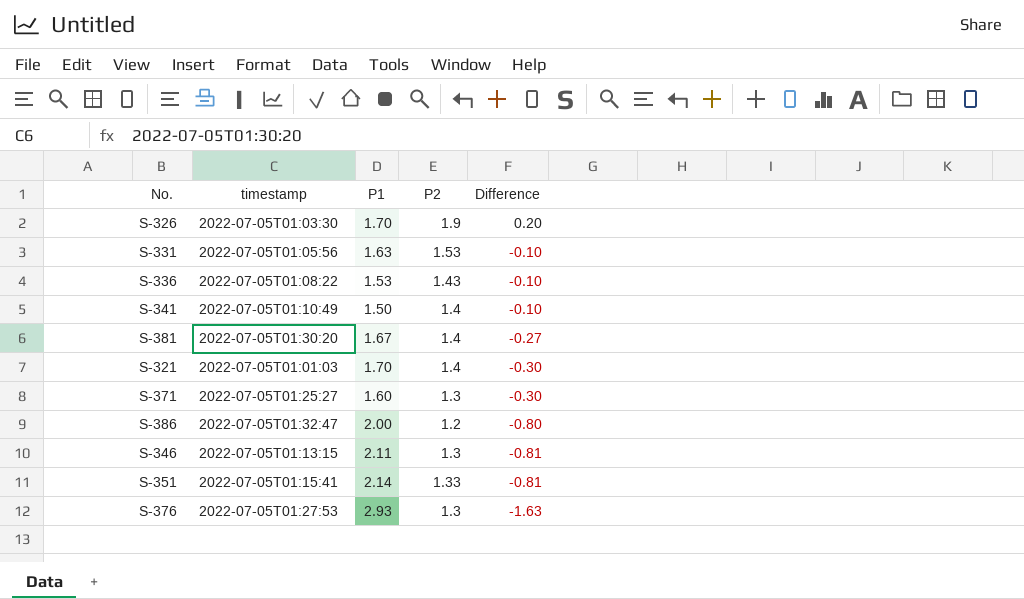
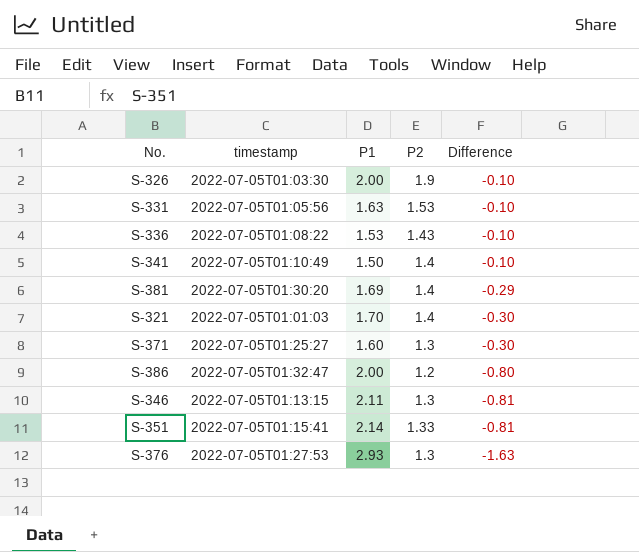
S-326 | P1: 1.70 -> 2.00
S-326 | Difference: 0.20 -> -0.10
S-381 | P1: 1.67 -> 1.69
S-381 | Difference: -0.27 -> -0.29

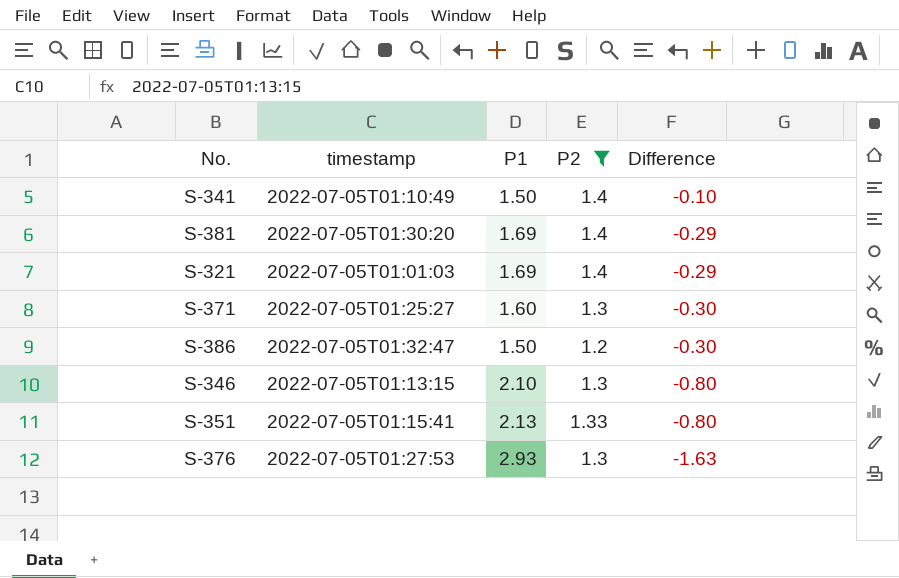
filter: none -> P2 <= 1.4
S-321 | P1: 1.70 -> 1.69
S-321 | Difference: -0.30 -> -0.29
S-386 | P1: 2.00 -> 1.50
S-386 | Difference: -0.80 -> -0.30
S-346 | P1: 2.11 -> 2.10
S-346 | Difference: -0.81 -> -0.80
S-351 | P1: 2.14 -> 2.13
S-351 | Difference: -0.81 -> -0.80

